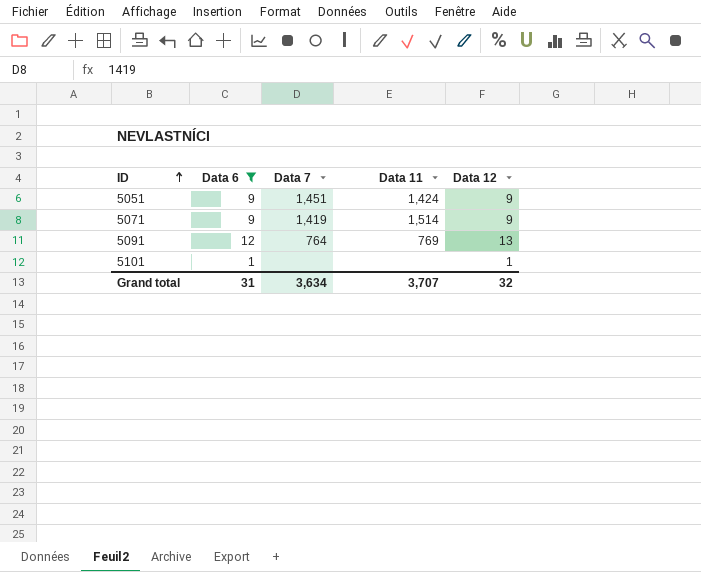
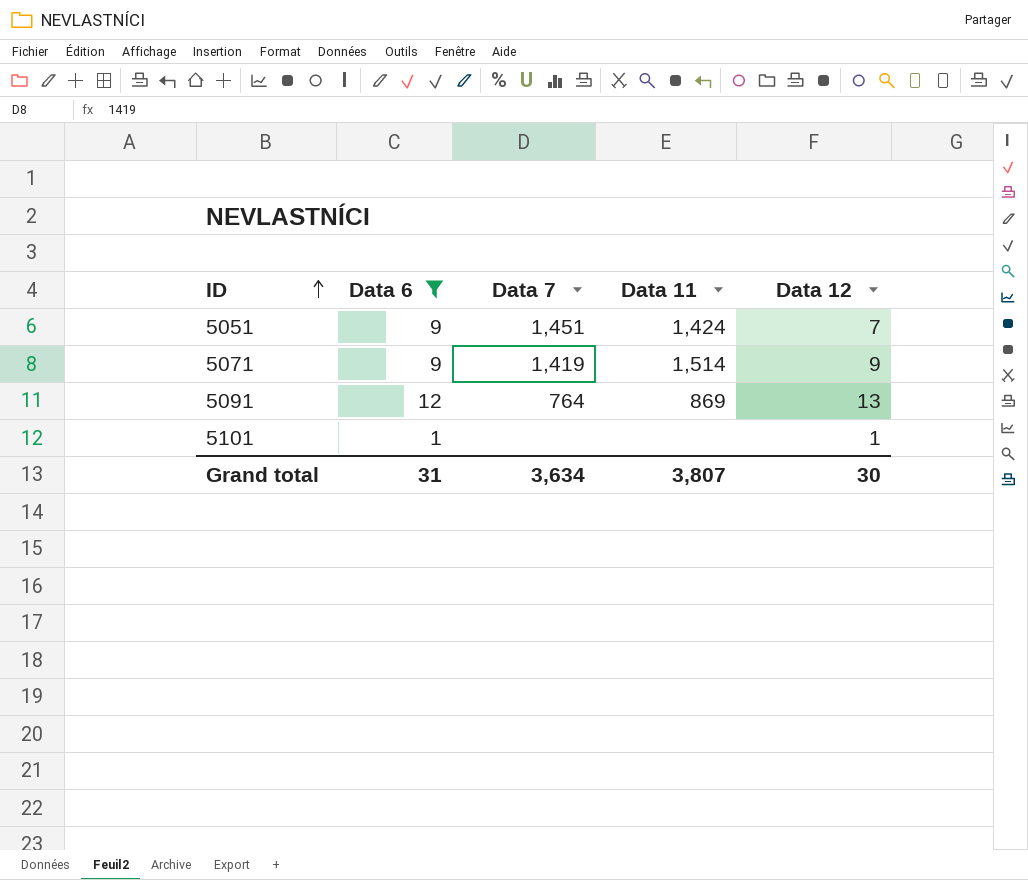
5051 | Data 12: 9 -> 7
5091 | Data 11: 769 -> 869
Grand total | Data 11: 3,707 -> 3,807
Grand total | Data 12: 32 -> 30

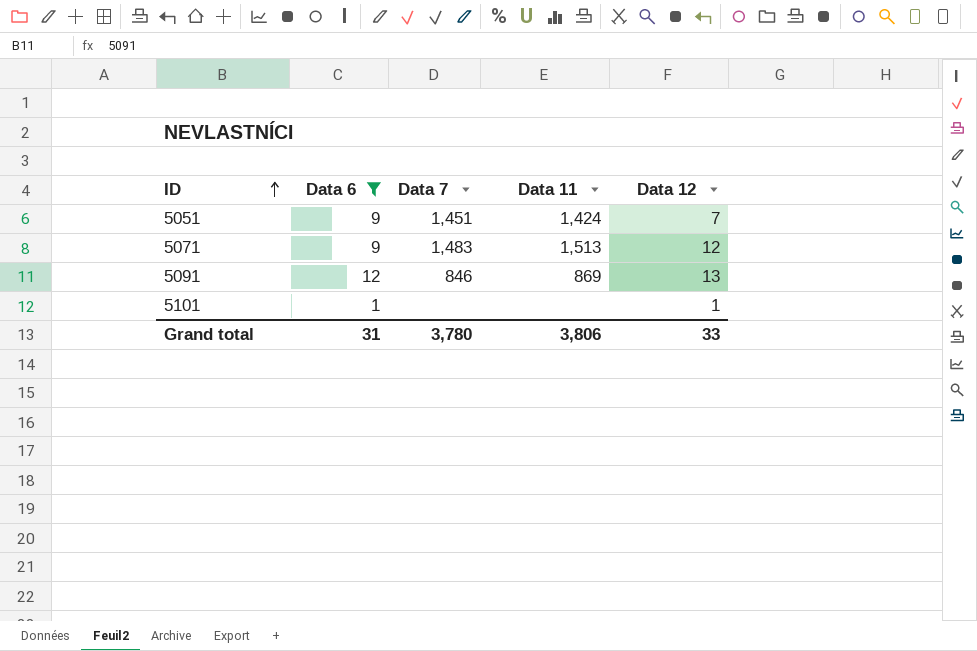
5071 | Data 7: 1,419 -> 1,483
5071 | Data 11: 1,514 -> 1,513
5071 | Data 12: 9 -> 12
5091 | Data 7: 764 -> 846
Grand total | Data 7: 3,634 -> 3,780
Grand total | Data 11: 3,807 -> 3,806
Grand total | Data 12: 30 -> 33

